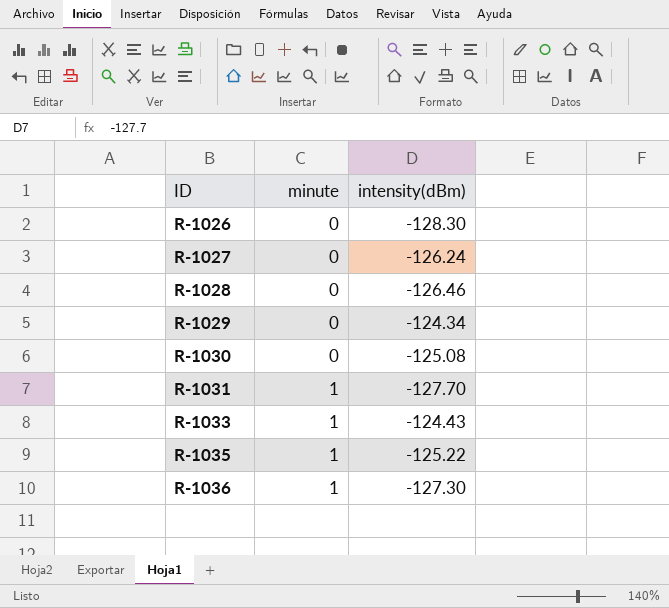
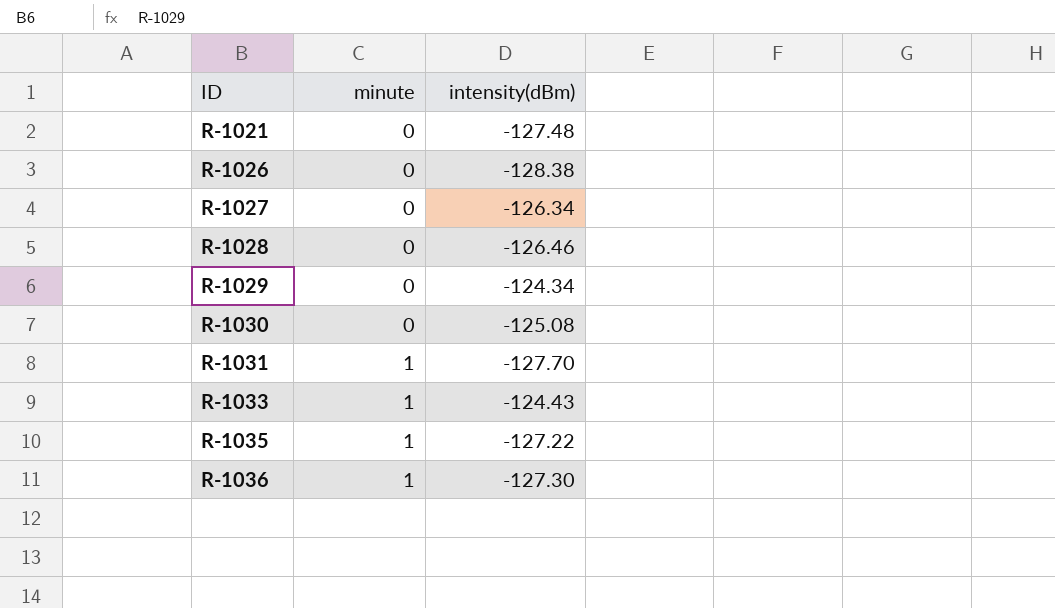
row R-1021: none -> 0 | -127.48
R-1026 | intensity(dBm): -128.30 -> -128.38
R-1027 | intensity(dBm): -126.24 -> -126.34
R-1035 | intensity(dBm): -125.22 -> -127.22

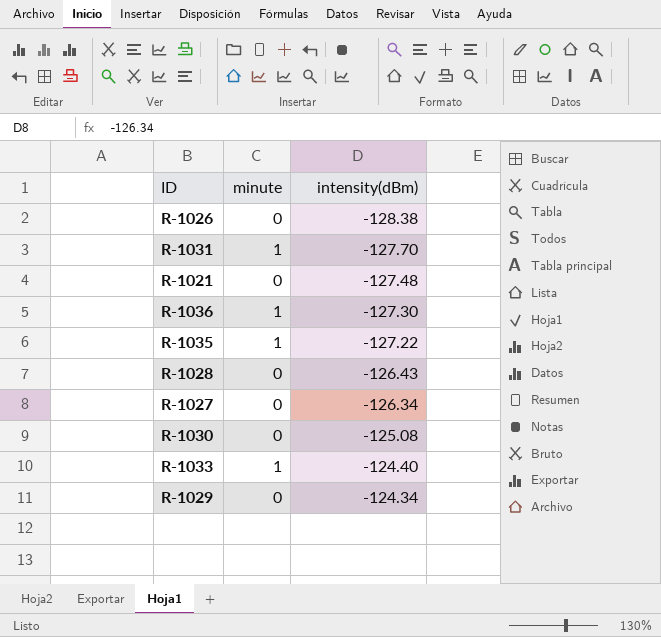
row order: ID ascending -> intensity(dBm) ascending
R-1028 | intensity(dBm): -126.46 -> -126.43
R-1033 | intensity(dBm): -124.43 -> -124.40

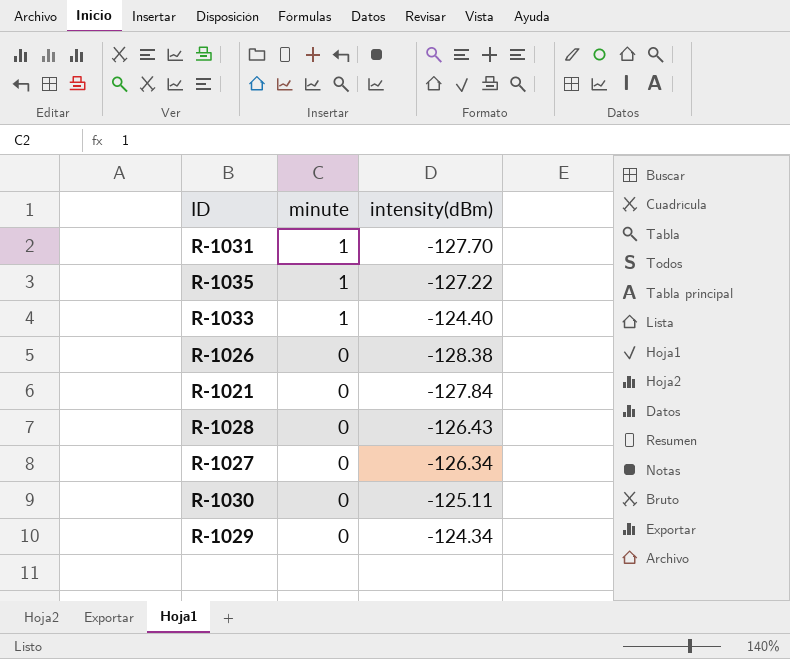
row order: intensity(dBm) ascending -> minute descending
row R-1036: 1 | -127.30 -> none
R-1021 | intensity(dBm): -127.48 -> -127.84
R-1030 | intensity(dBm): -125.08 -> -125.11

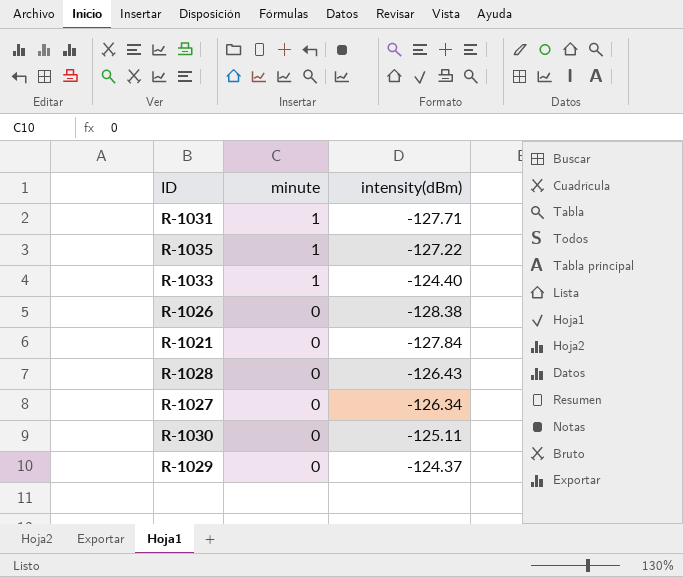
R-1031 | intensity(dBm): -127.70 -> -127.71
R-1029 | intensity(dBm): -124.34 -> -124.37

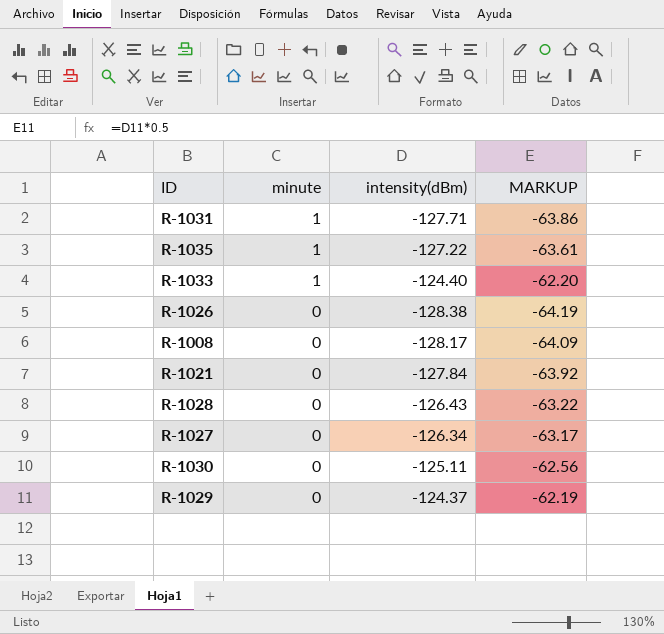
column MARKUP | formula: none -> [intensity(dBm)] * 0.5
row R-1008: none -> 0 | -128.17 | -64.09

